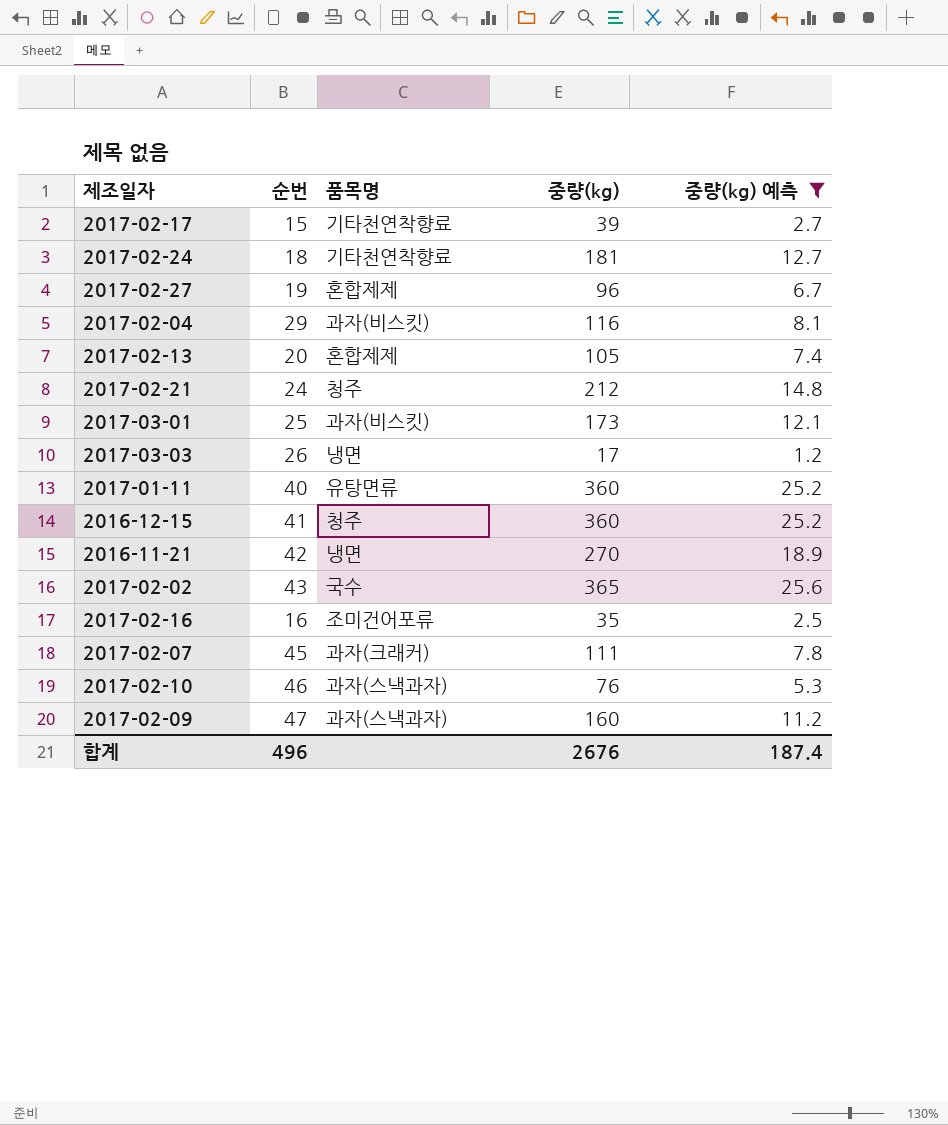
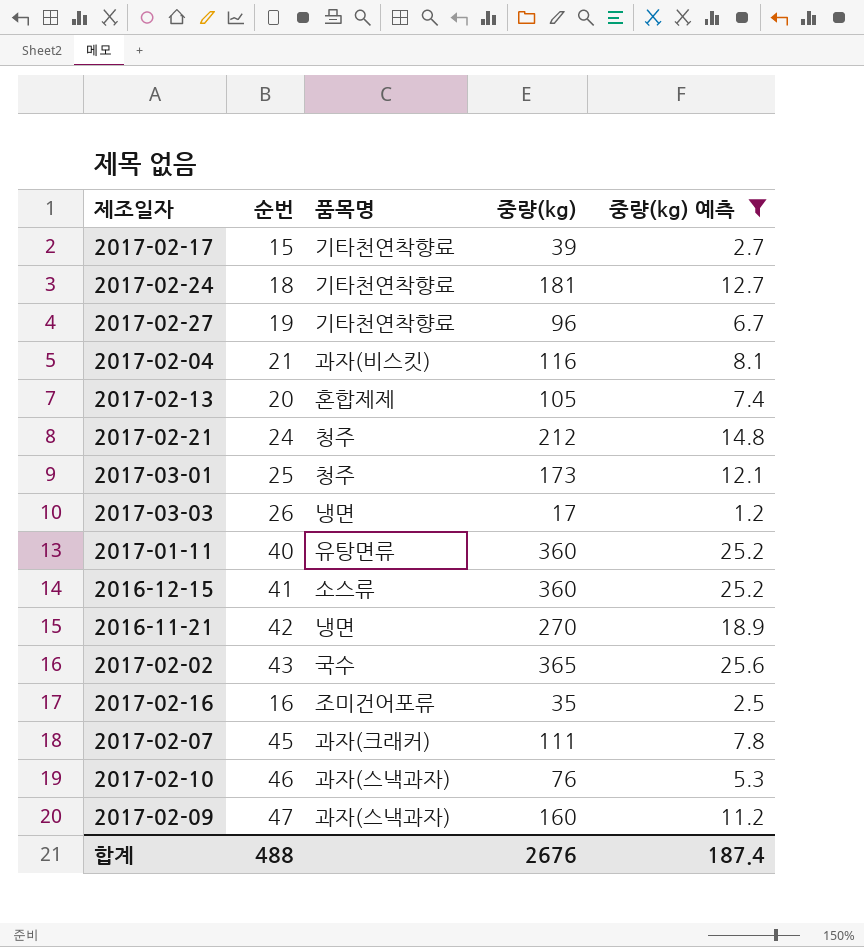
2017-02-27 | 품목명: 혼합제제 -> 기타천연착향료
2017-02-04 | 순번: 29 -> 21
2017-03-01 | 품목명: 과자(비스킷) -> 청주
2016-12-15 | 품목명: 청주 -> 소스류
합계 | 순번: 496 -> 488

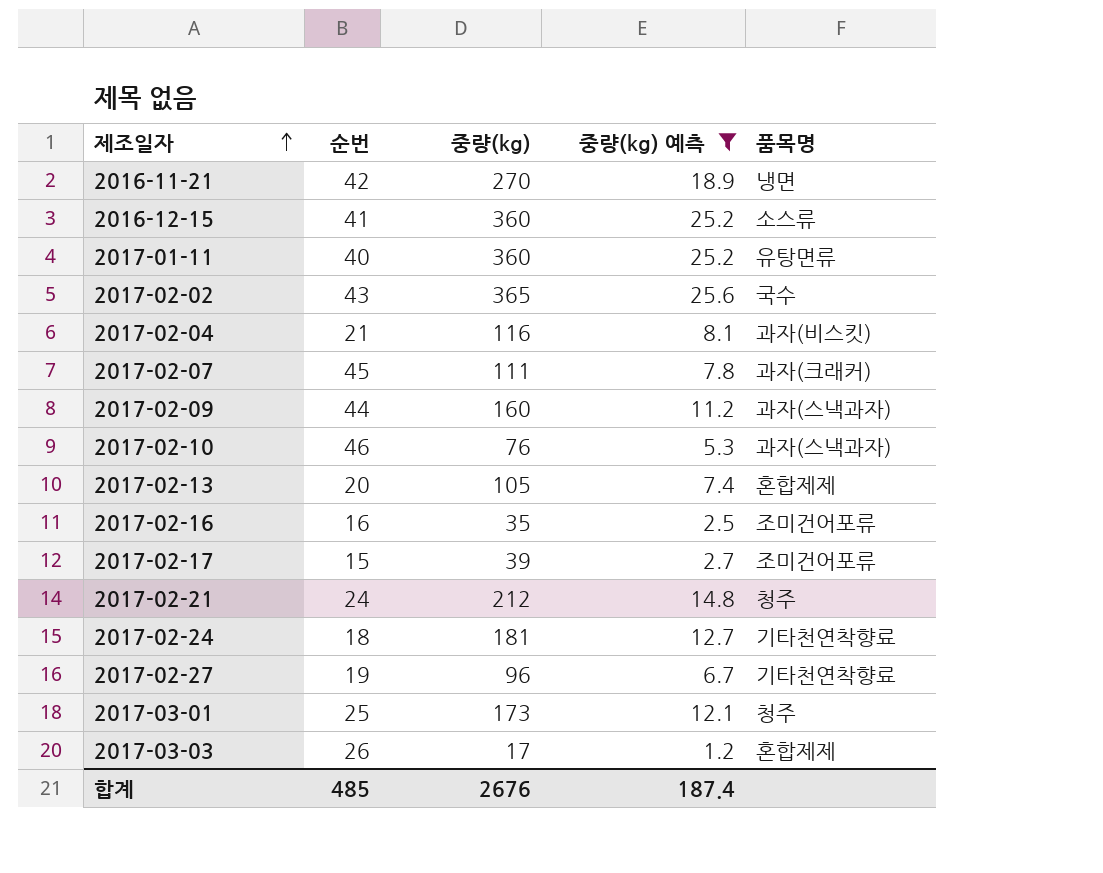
row order: none -> 제조일자 ascending
column 품목명 | position: 3 -> 5
2017-02-09 | 순번: 47 -> 44
2017-02-17 | 품목명: 기타천연착향료 -> 조미건어포류
2017-03-03 | 품목명: 냉면 -> 혼합제제
합계 | 순번: 488 -> 485

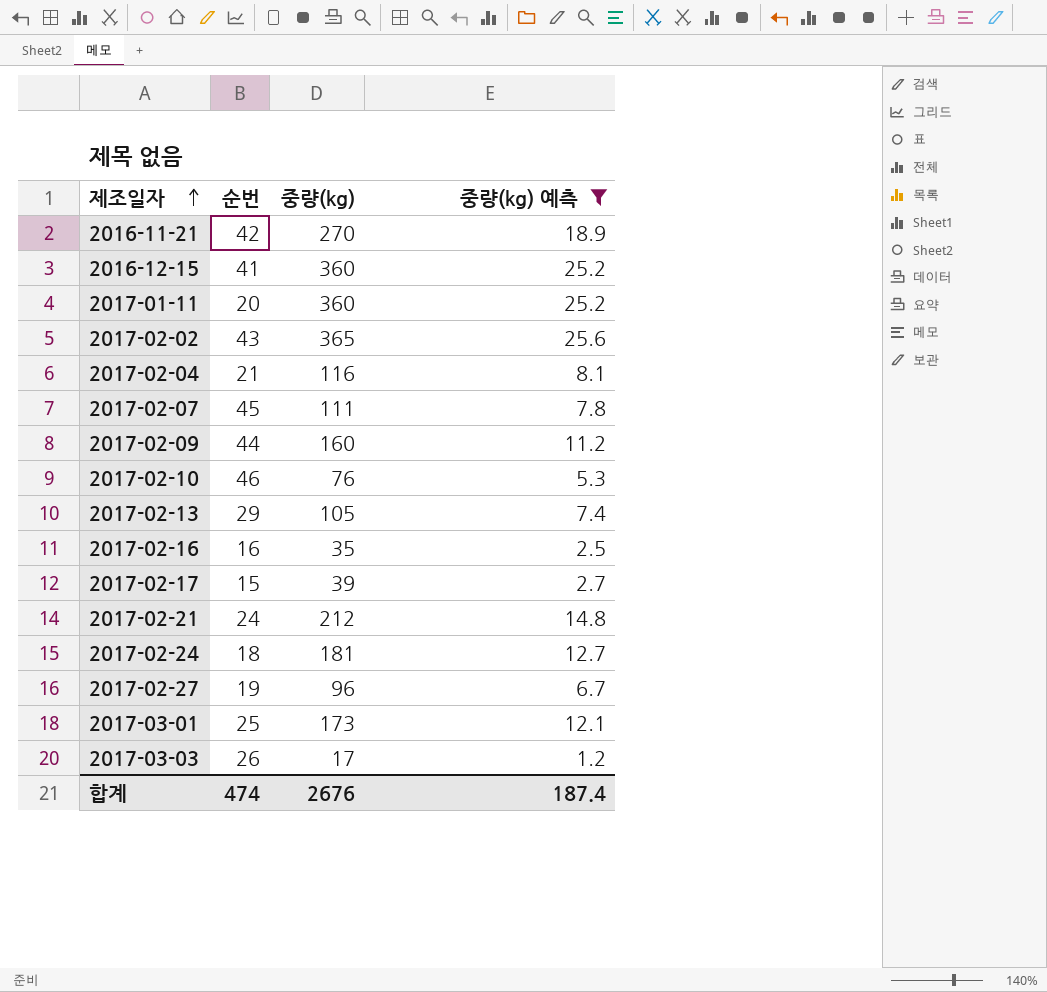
column 품목명 | position: 5 -> none
2017-01-11 | 순번: 40 -> 20
2017-02-13 | 순번: 20 -> 29
합계 | 순번: 485 -> 474

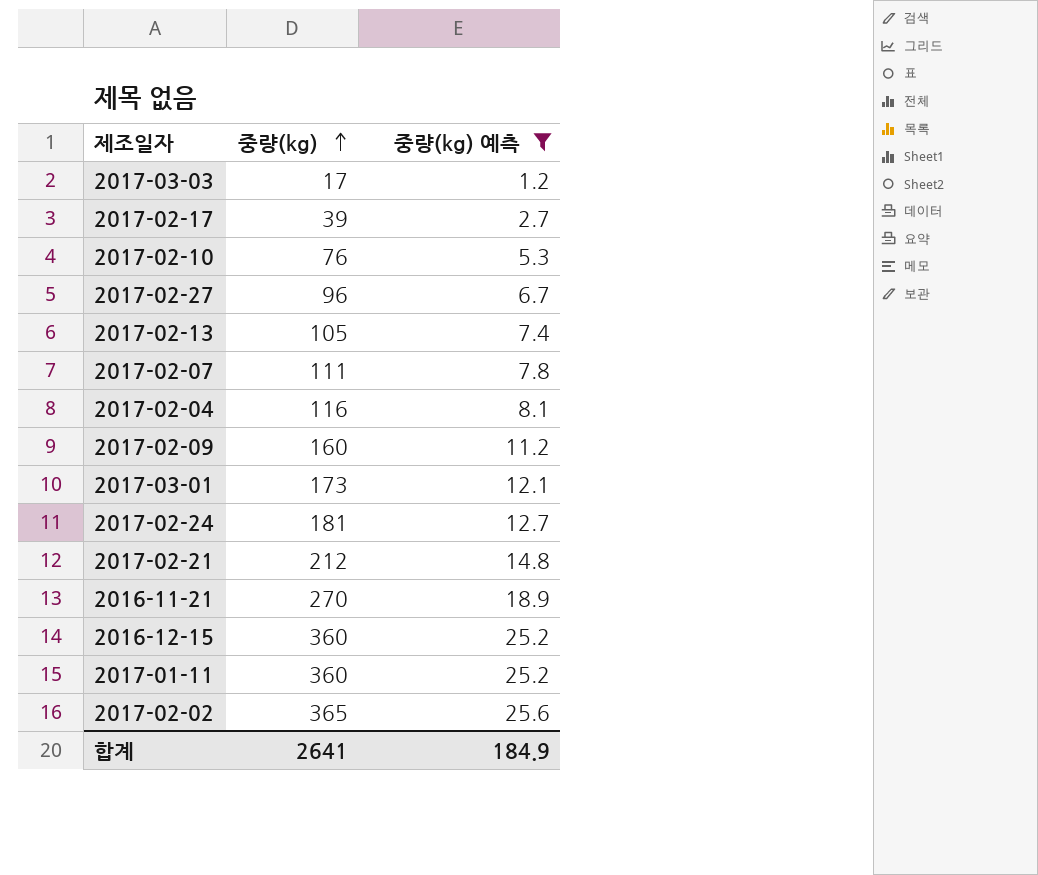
row order: 제조일자 ascending -> 중량(kg) ascending
column 순번 | position: 2 -> none
row 2017-02-16: 16 | 35 | 2.5 -> none
합계 | 중량(kg): 2676 -> 2641
합계 | 중량(kg) 예측: 187.4 -> 184.9

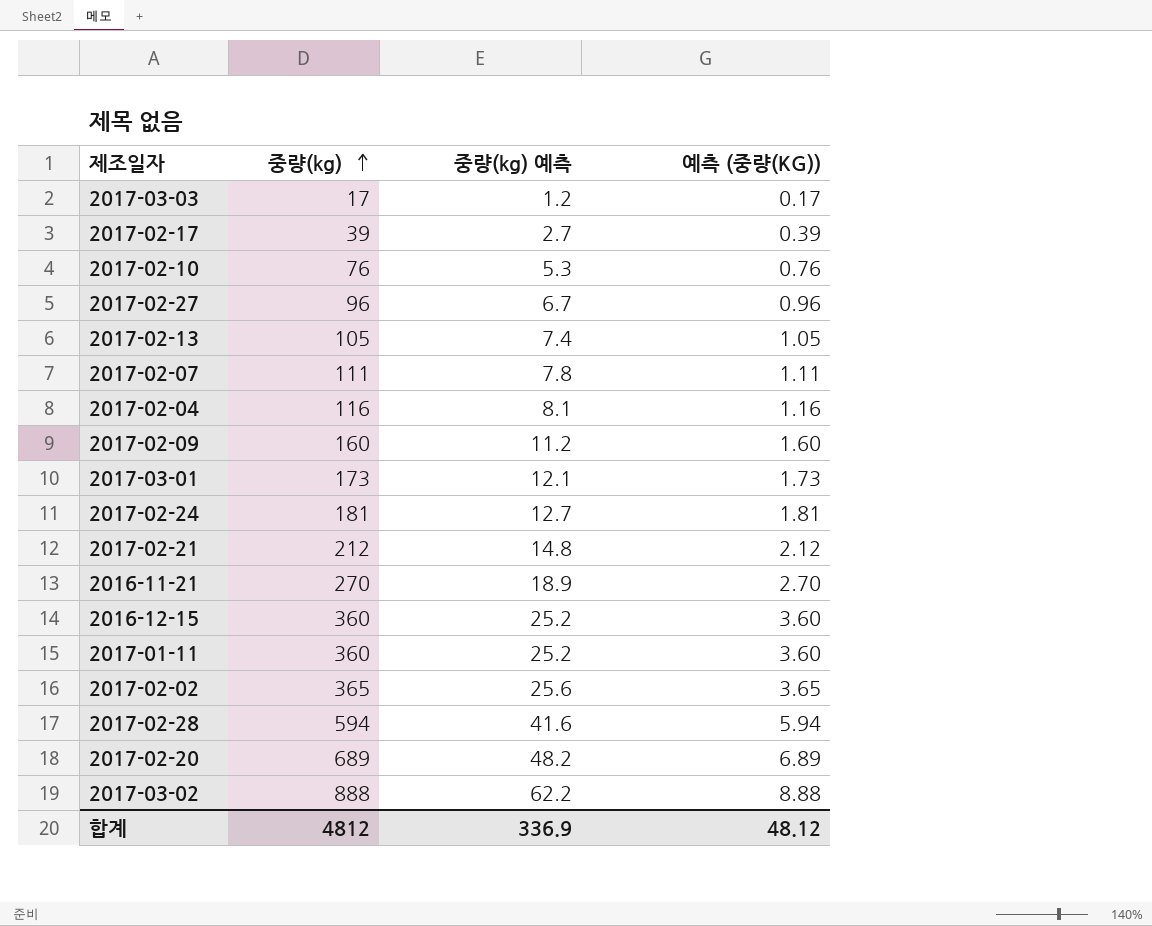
filter: 중량(kg) 예측 <= 25.6 -> none
column 예측 (중량(KG)) | formula: none -> [중량(kg)] * 0.01
합계 | 중량(kg): 2641 -> 4812
합계 | 중량(kg) 예측: 184.9 -> 336.9

